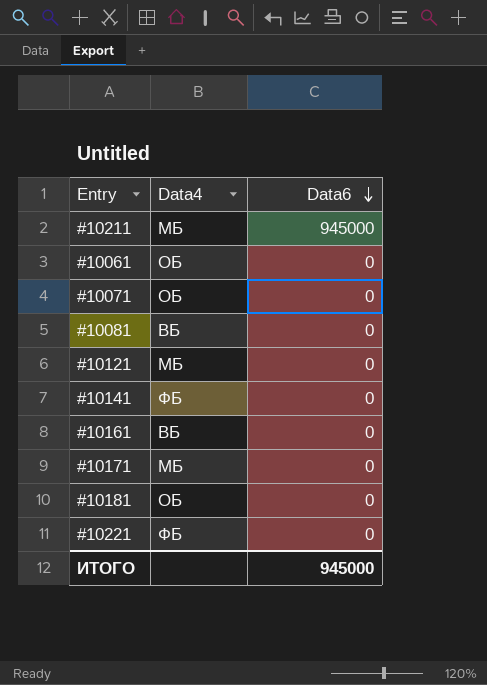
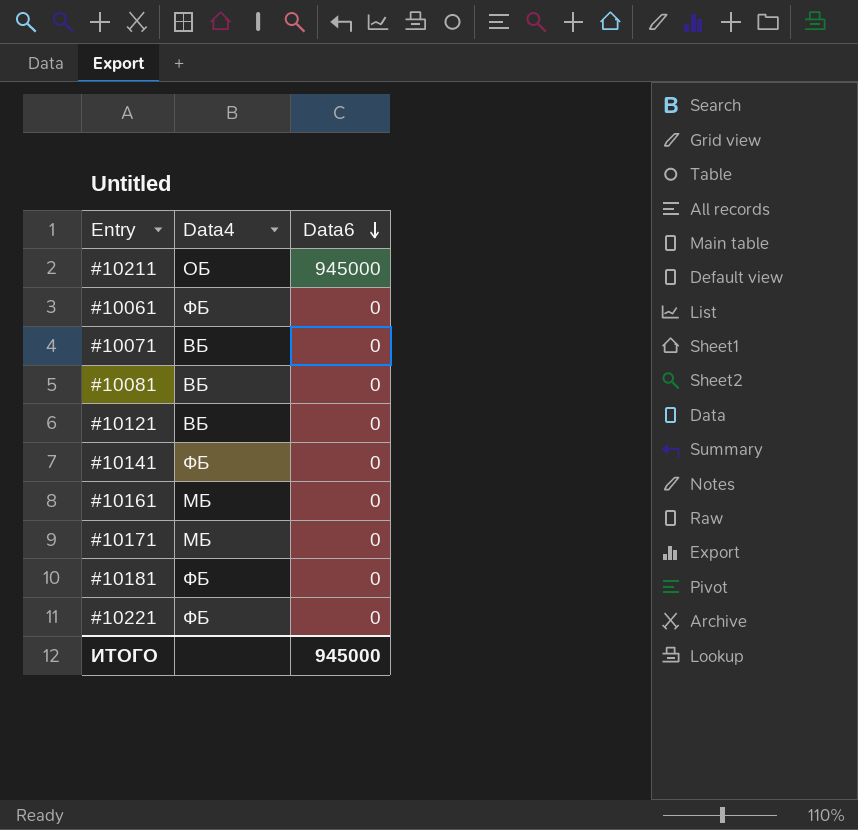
#10211 | Data4: МБ -> ОБ
#10061 | Data4: ОБ -> ФБ
#10071 | Data4: ОБ -> ВБ
#10121 | Data4: МБ -> ВБ
#10161 | Data4: ВБ -> МБ
#10181 | Data4: ОБ -> ФБ

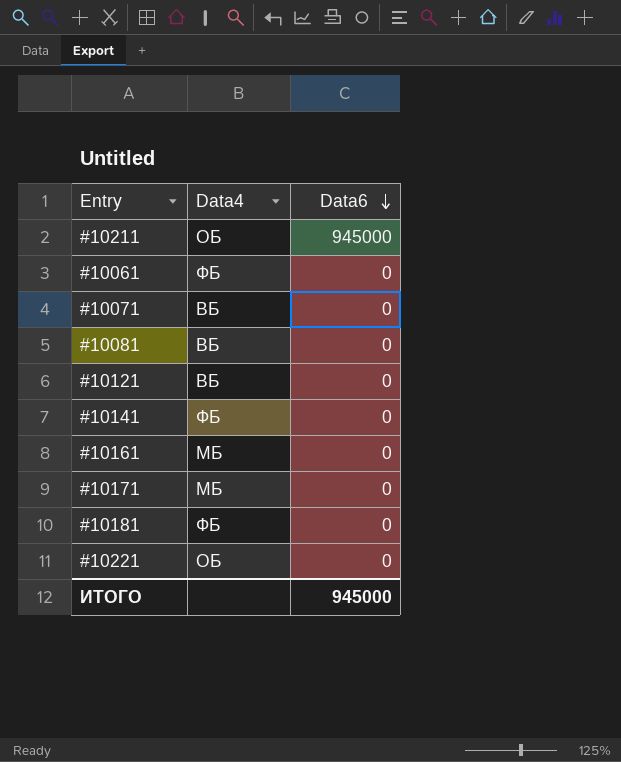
#10221 | Data4: ФБ -> ОБ

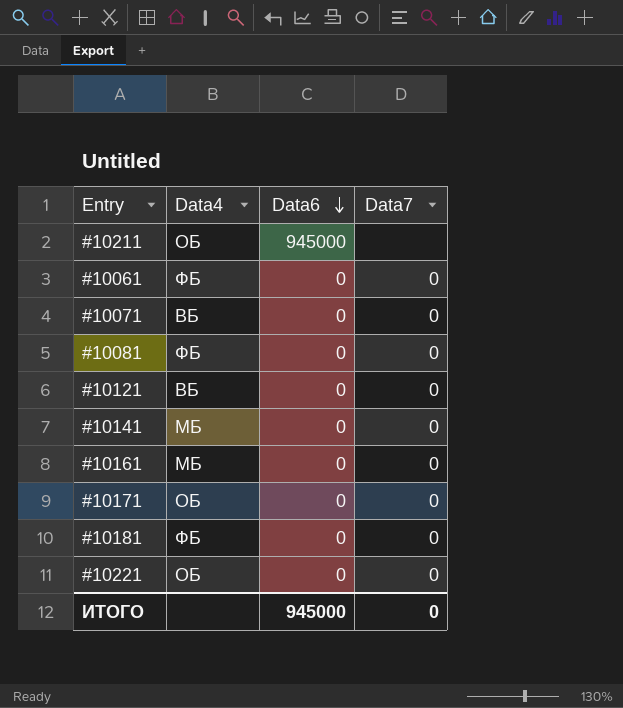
column Data7 | position: none -> 4
#10081 | Data4: ВБ -> ФБ
#10141 | Data4: ФБ -> МБ
#10171 | Data4: МБ -> ОБ

